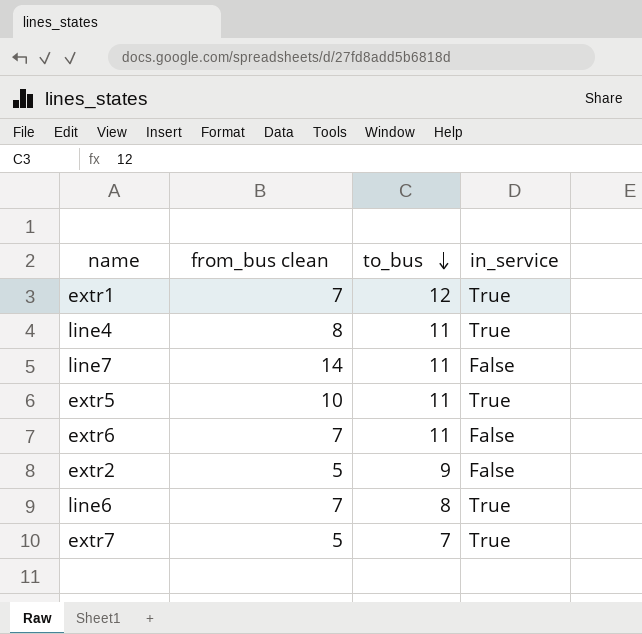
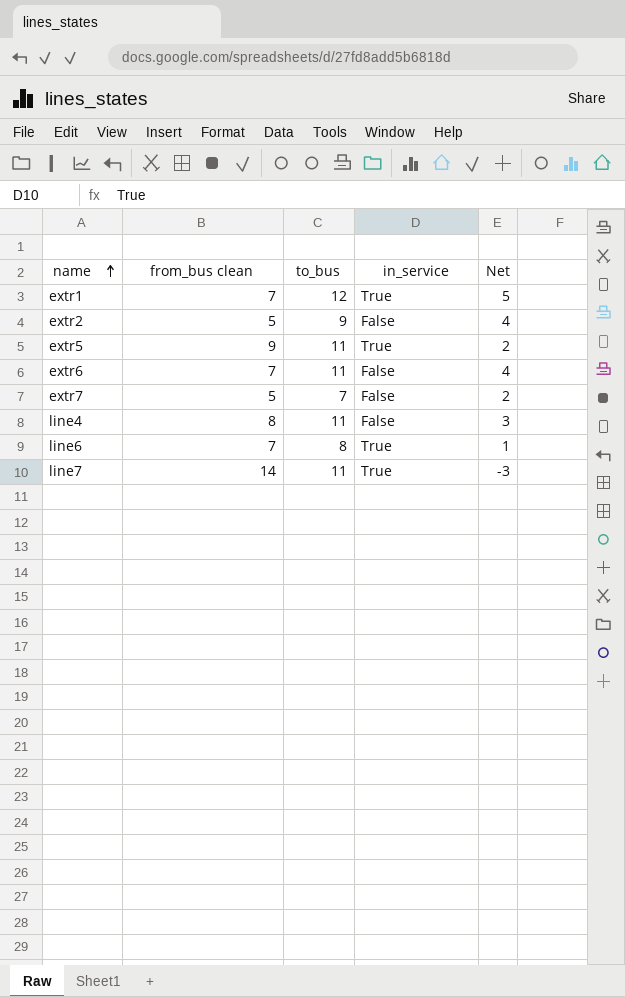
row order: to_bus descending -> name ascending
column Net | formula: none -> [to_bus] - [from_bus clean]
extr5 | from_bus clean: 10 -> 9
extr7 | in_service: True -> False
line4 | in_service: True -> False
line7 | in_service: False -> True

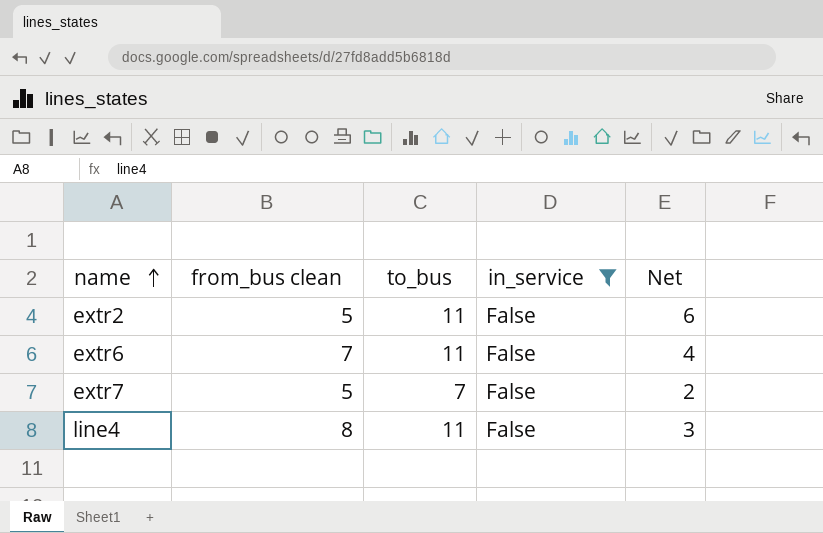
filter: none -> in_service = False
extr2 | to_bus: 9 -> 11
extr2 | Net: 4 -> 6

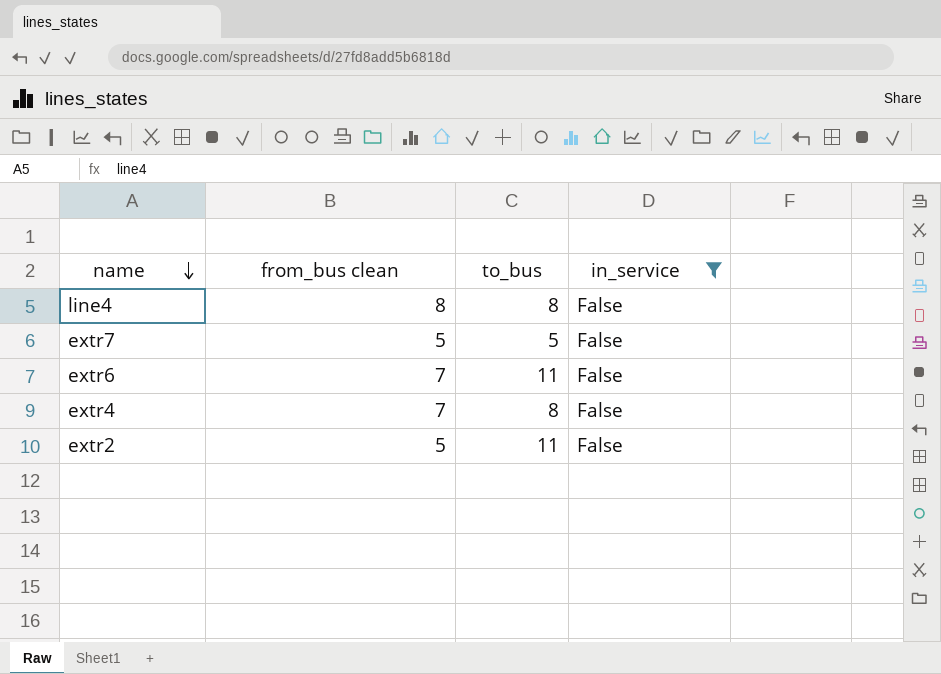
row order: name ascending -> name descending
column Net | formula: [to_bus] - [from_bus clean] -> none
line4 | to_bus: 11 -> 8
extr7 | to_bus: 7 -> 5
row extr4: none -> 7 | 8 | False

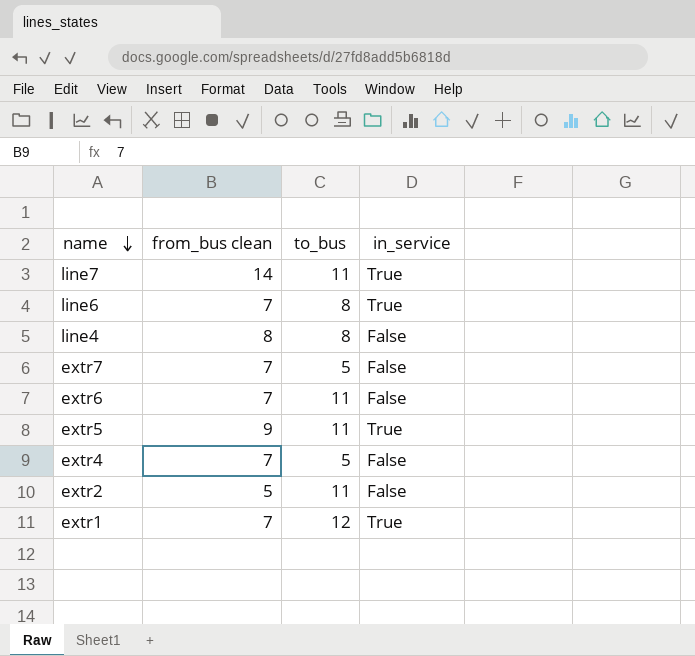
filter: in_service = False -> none
extr7 | from_bus clean: 5 -> 7
extr4 | to_bus: 8 -> 5

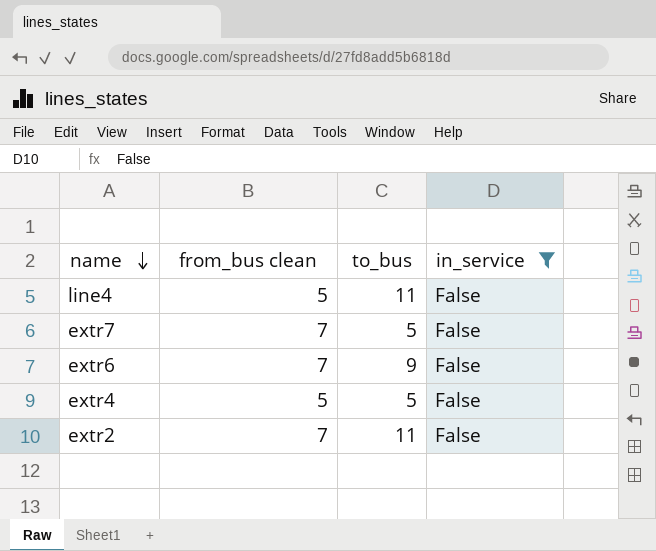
filter: none -> in_service = False
line4 | from_bus clean: 8 -> 5
line4 | to_bus: 8 -> 11
extr6 | to_bus: 11 -> 9
extr4 | from_bus clean: 7 -> 5
extr2 | from_bus clean: 5 -> 7

